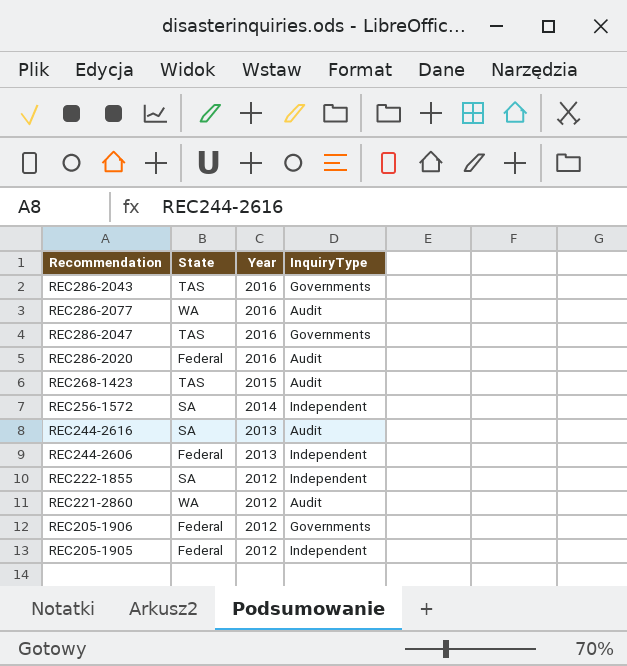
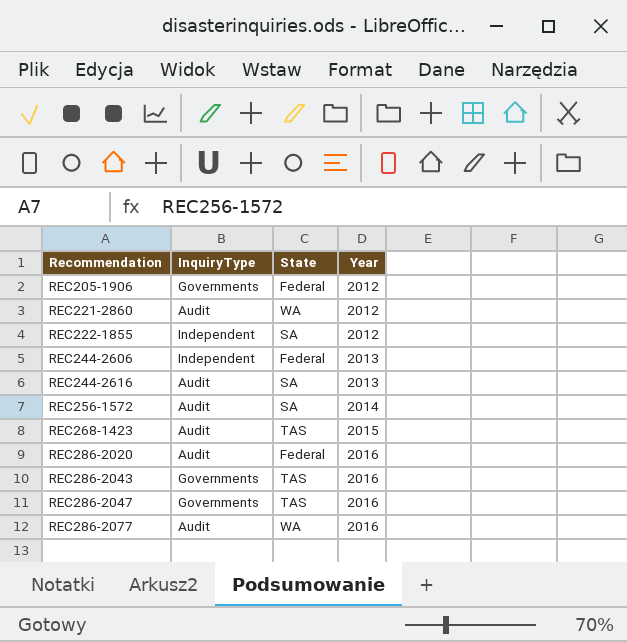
row order: Year descending -> Recommendation ascending
column InquiryType | position: 4 -> 2
row REC205-1905: Federal | 2012 | Independent -> none
REC256-1572 | InquiryType: Independent -> Audit

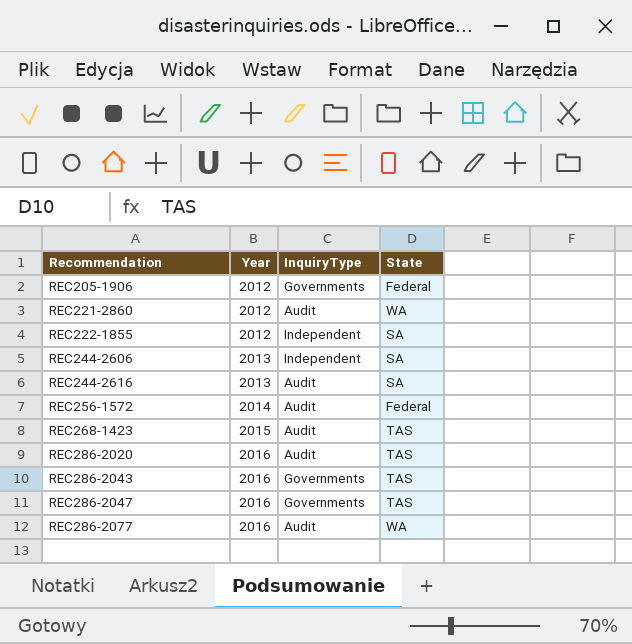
column Year | position: 4 -> 2
REC244-2606 | State: Federal -> SA
REC256-1572 | State: SA -> Federal
REC286-2020 | State: Federal -> TAS

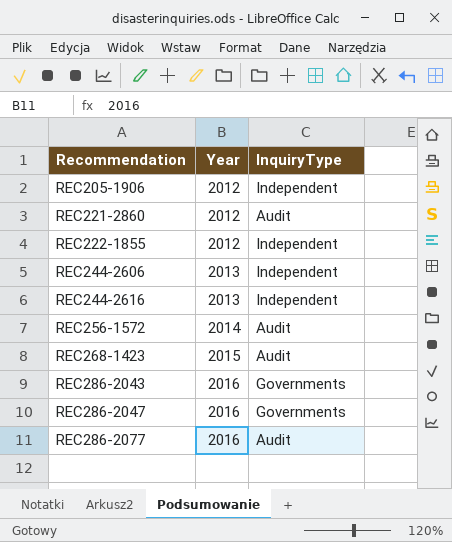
column State | position: 4 -> none
row REC286-2020: 2016 | Audit | TAS -> none
REC205-1906 | InquiryType: Governments -> Independent
REC244-2616 | InquiryType: Audit -> Independent

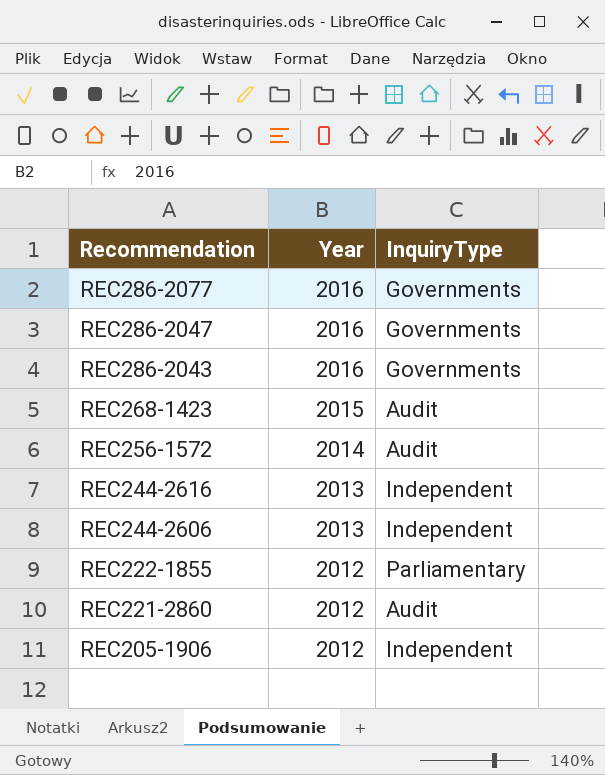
row order: Recommendation ascending -> Recommendation descending
REC286-2077 | InquiryType: Audit -> Governments
REC222-1855 | InquiryType: Independent -> Parliamentary

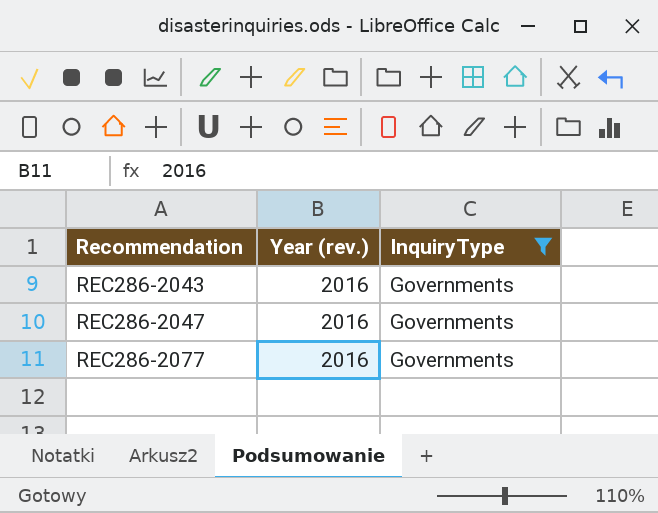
filter: none -> InquiryType = Governments
row order: Recommendation descending -> Recommendation ascending
column name: Year -> Year (rev.)

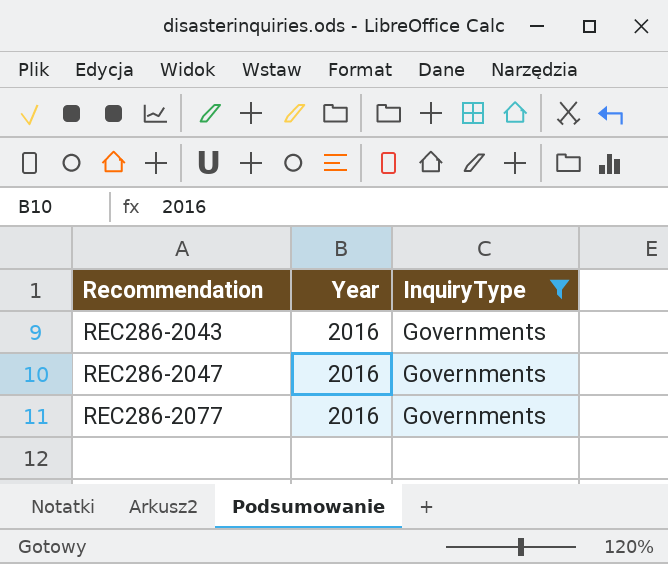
column name: Year (rev.) -> Year

